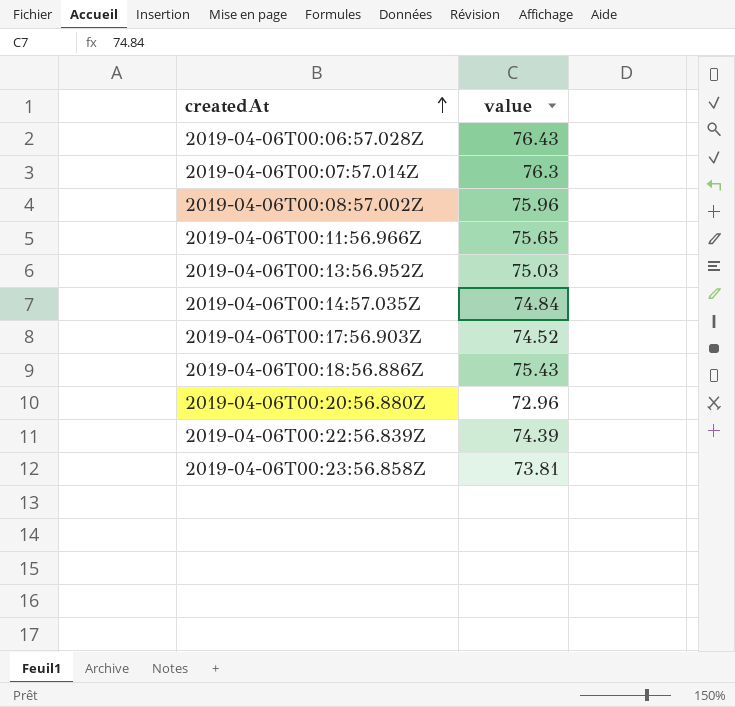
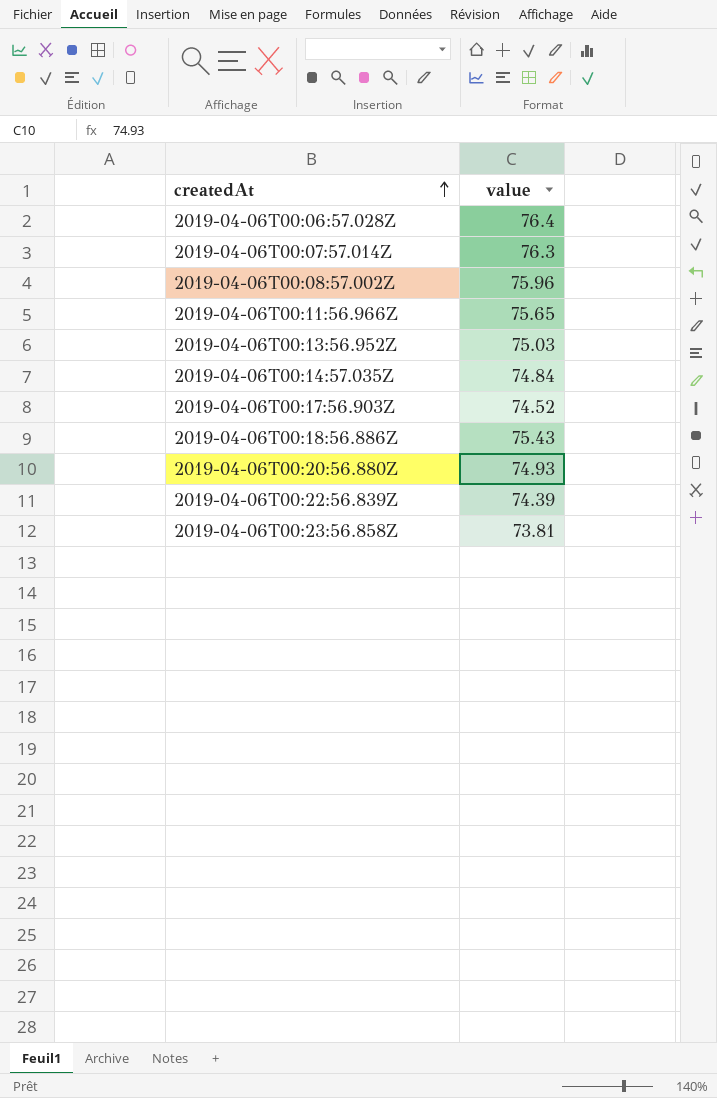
2019-04-06T00:06:57.028Z | value: 76.43 -> 76.4
2019-04-06T00:20:56.880Z | value: 72.96 -> 74.93

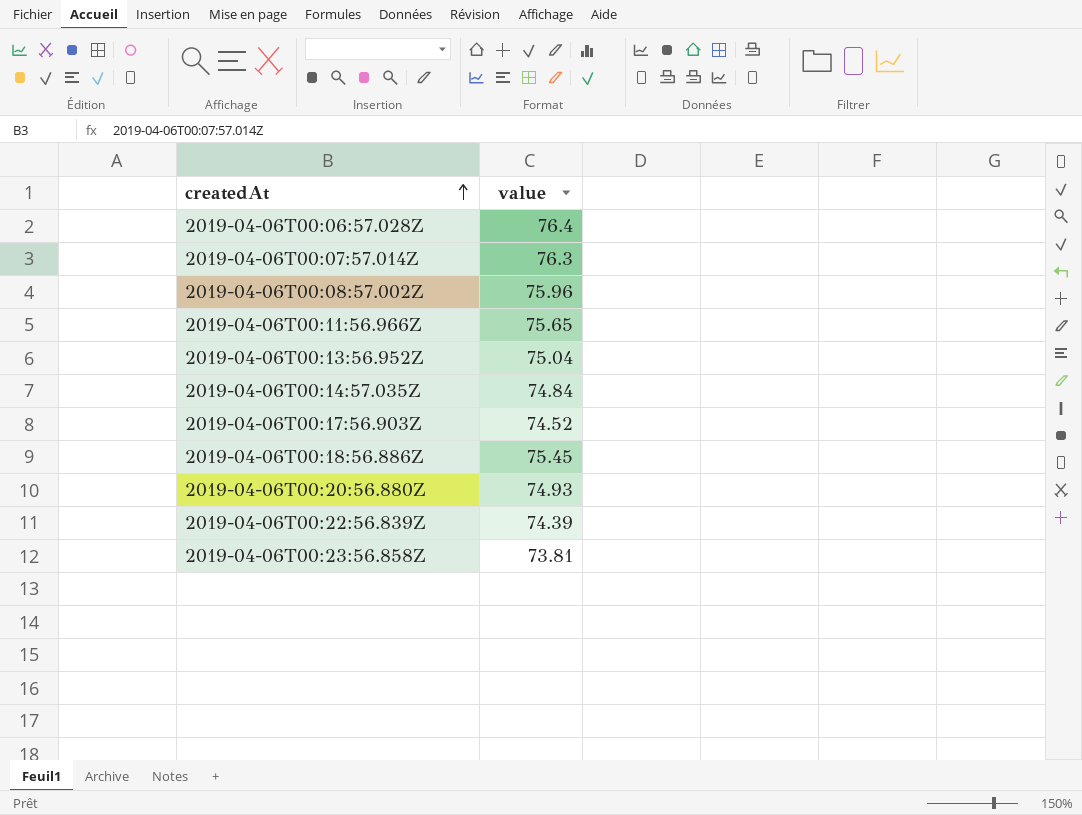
2019-04-06T00:13:56.952Z | value: 75.03 -> 75.04
2019-04-06T00:18:56.886Z | value: 75.43 -> 75.45

